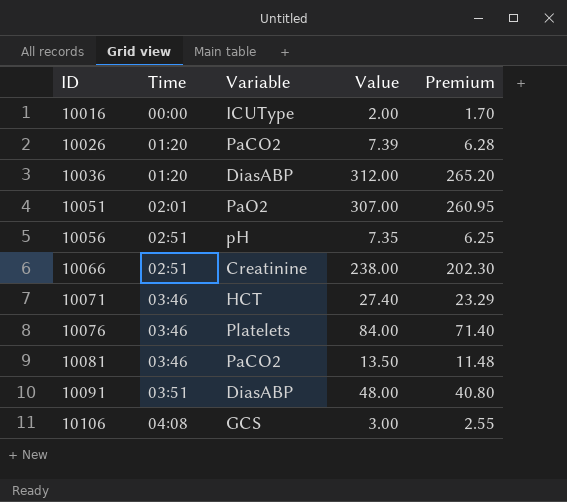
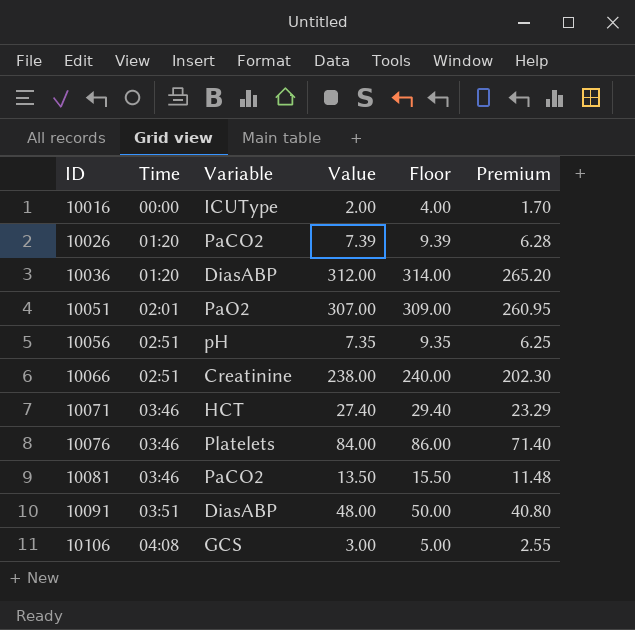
column Floor | formula: none -> [Value] + 2

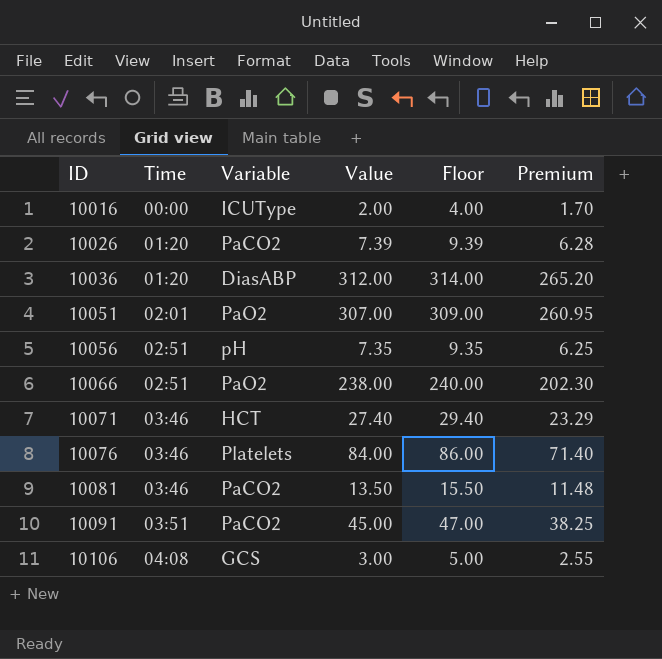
10066 | Variable: Creatinine -> PaO2
10091 | Variable: DiasABP -> PaCO2
10091 | Value: 48.00 -> 45.00
10091 | Floor: 50.00 -> 47.00
10091 | Premium: 40.80 -> 38.25

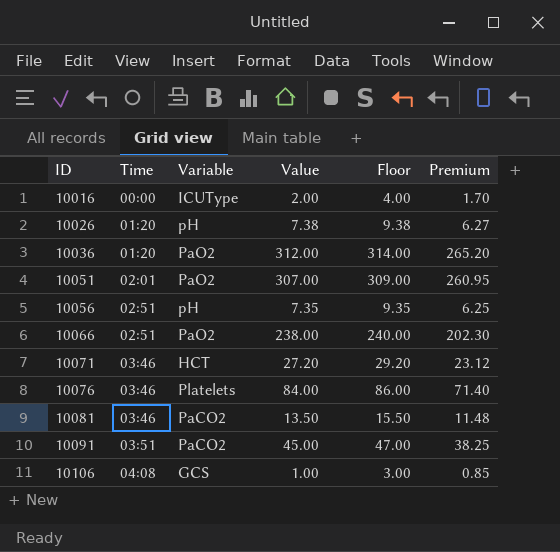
10026 | Variable: PaCO2 -> pH
10026 | Value: 7.39 -> 7.38
10026 | Floor: 9.39 -> 9.38
10026 | Premium: 6.28 -> 6.27
10036 | Variable: DiasABP -> PaO2
10071 | Value: 27.40 -> 27.20
10071 | Floor: 29.40 -> 29.20
10071 | Premium: 23.29 -> 23.12
10106 | Value: 3.00 -> 1.00
10106 | Floor: 5.00 -> 3.00
10106 | Premium: 2.55 -> 0.85

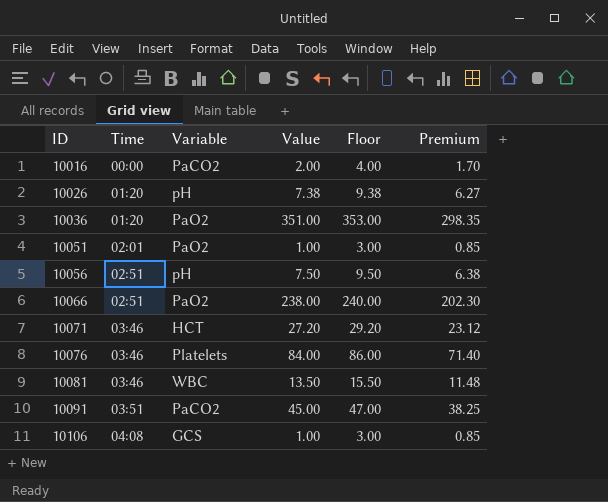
10016 | Variable: ICUType -> PaCO2
10036 | Value: 312.00 -> 351.00
10036 | Floor: 314.00 -> 353.00
10036 | Premium: 265.20 -> 298.35
10051 | Value: 307.00 -> 1.00
10051 | Floor: 309.00 -> 3.00
10051 | Premium: 260.95 -> 0.85
10056 | Value: 7.35 -> 7.50
10056 | Floor: 9.35 -> 9.50
10056 | Premium: 6.25 -> 6.38
10081 | Variable: PaCO2 -> WBC

